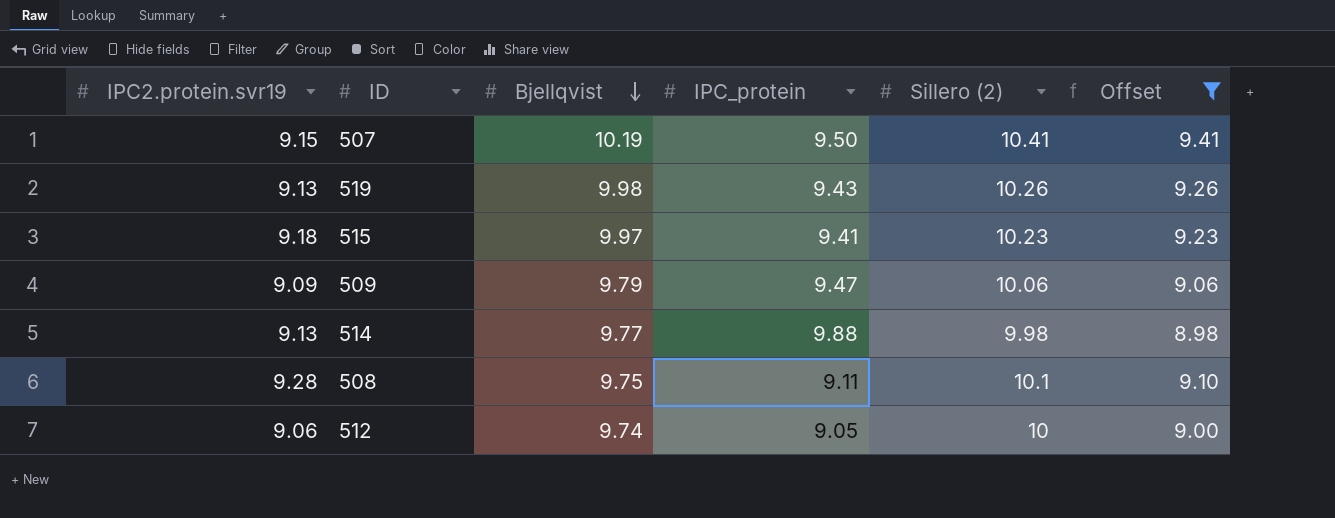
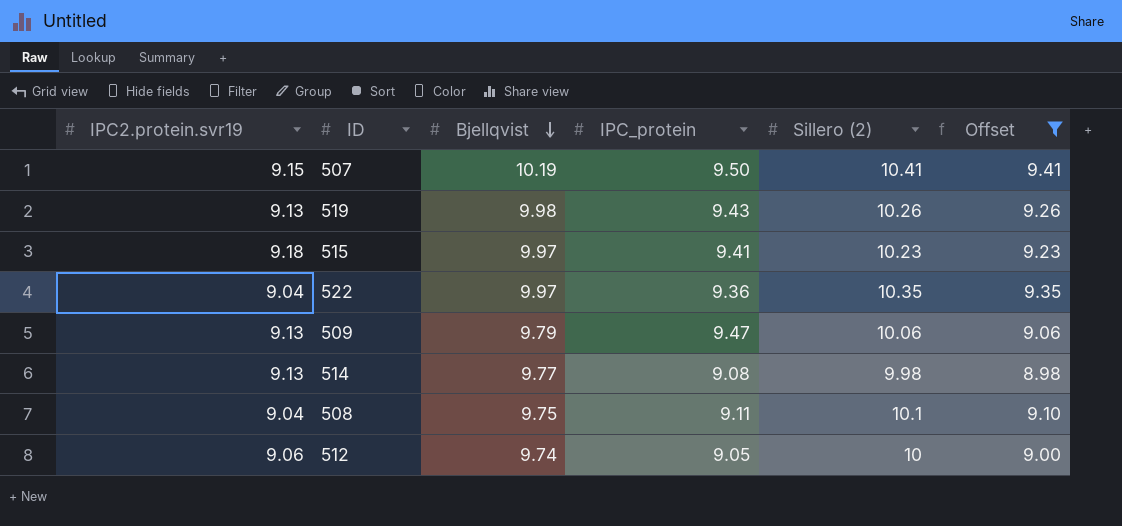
row 522: none -> 9.04 | 9.97 | 9.36 | 10.35 | 9.35
509 | IPC2.protein.svr19: 9.09 -> 9.13
514 | IPC_protein: 9.88 -> 9.08
508 | IPC2.protein.svr19: 9.28 -> 9.04

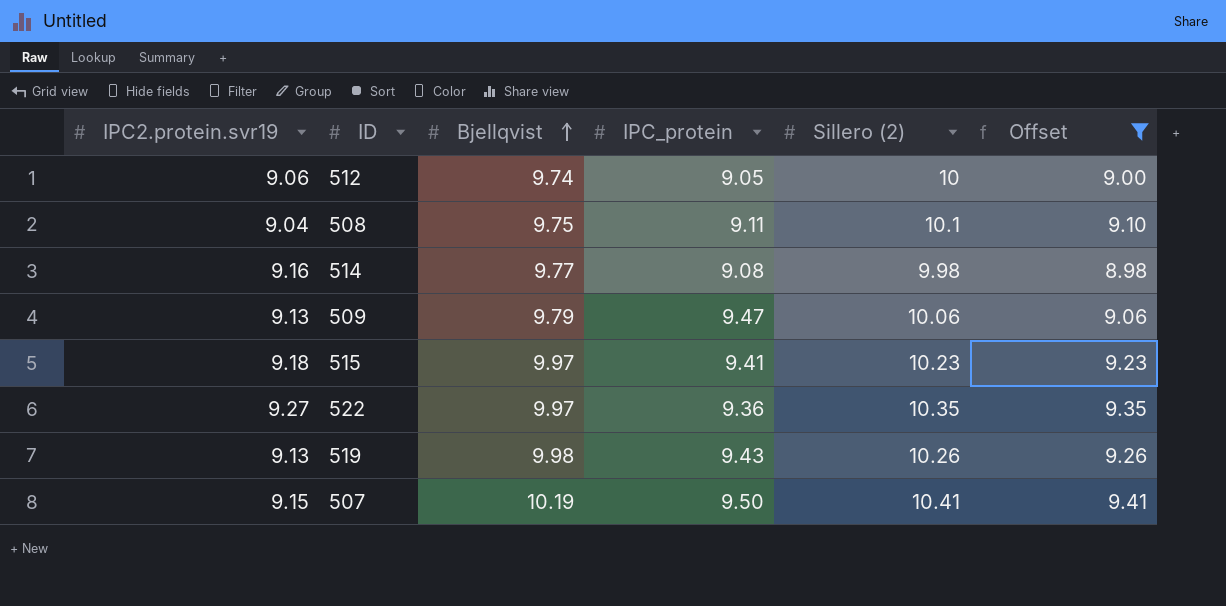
row order: Bjellqvist descending -> Bjellqvist ascending
514 | IPC2.protein.svr19: 9.13 -> 9.16
522 | IPC2.protein.svr19: 9.04 -> 9.27

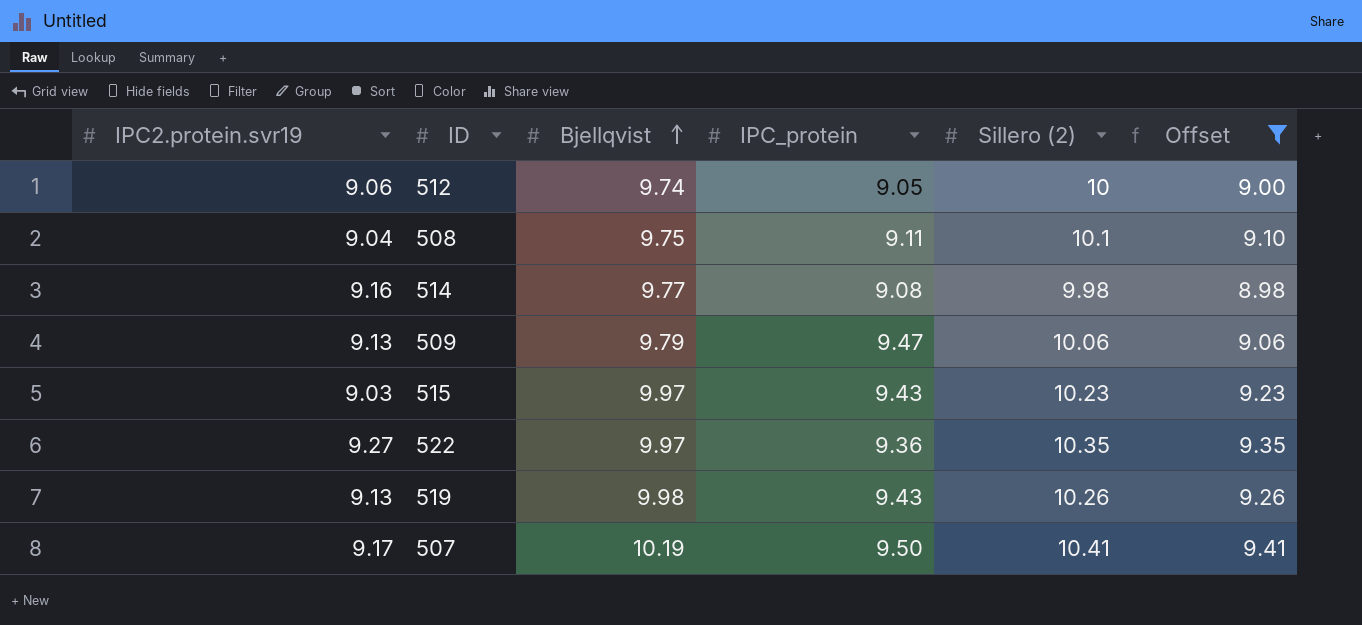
515 | IPC2.protein.svr19: 9.18 -> 9.03
515 | IPC_protein: 9.41 -> 9.43
507 | IPC2.protein.svr19: 9.15 -> 9.17

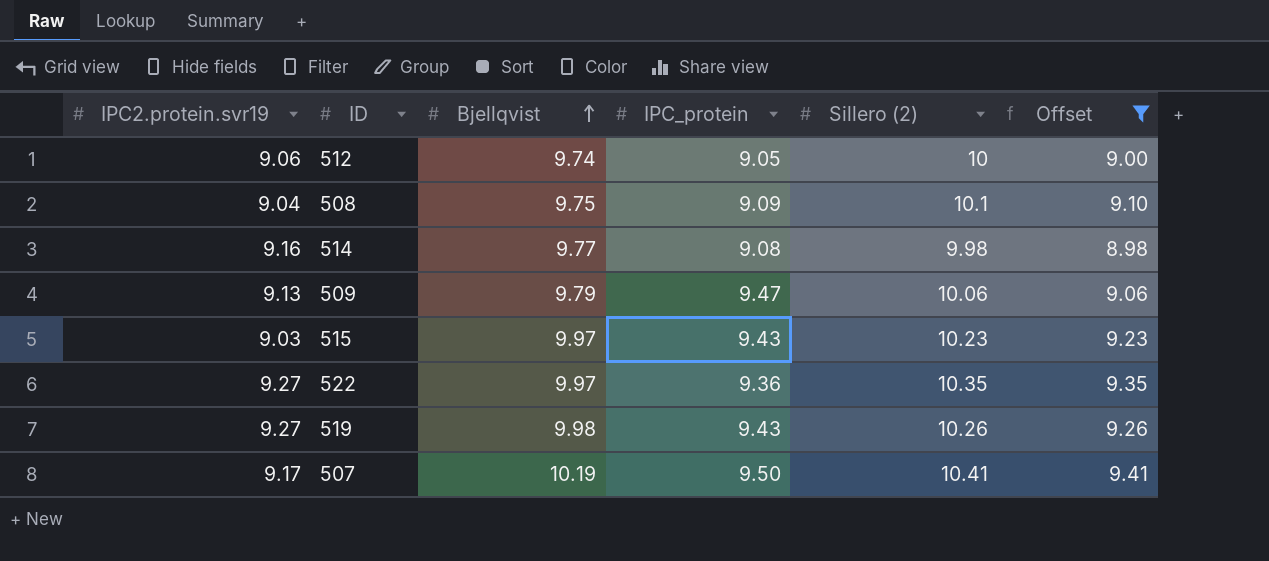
508 | IPC_protein: 9.11 -> 9.09
519 | IPC2.protein.svr19: 9.13 -> 9.27

